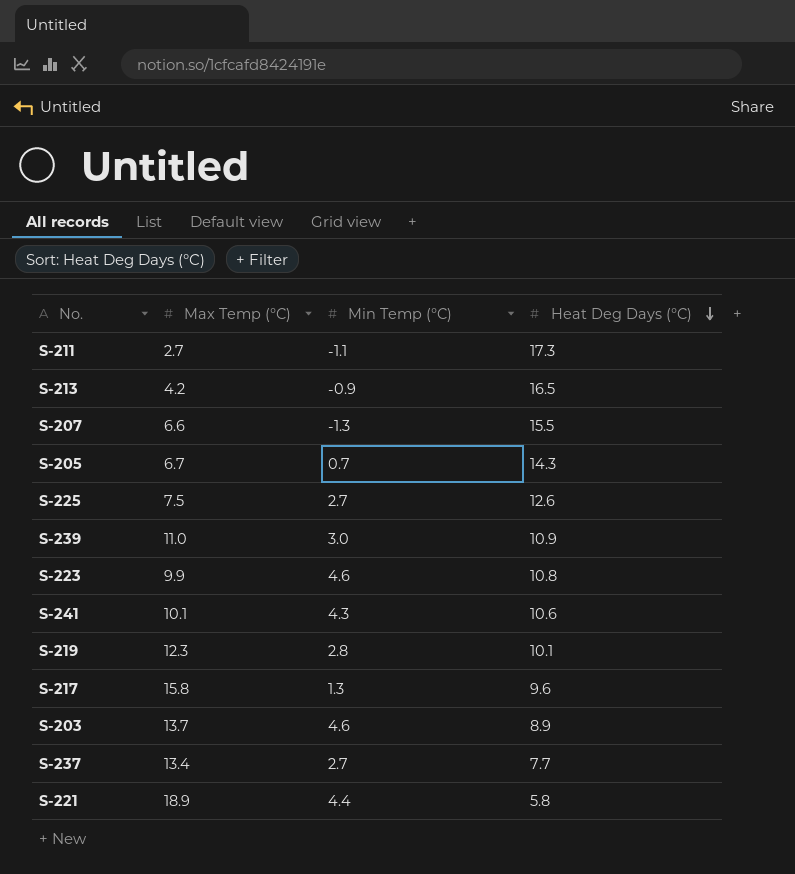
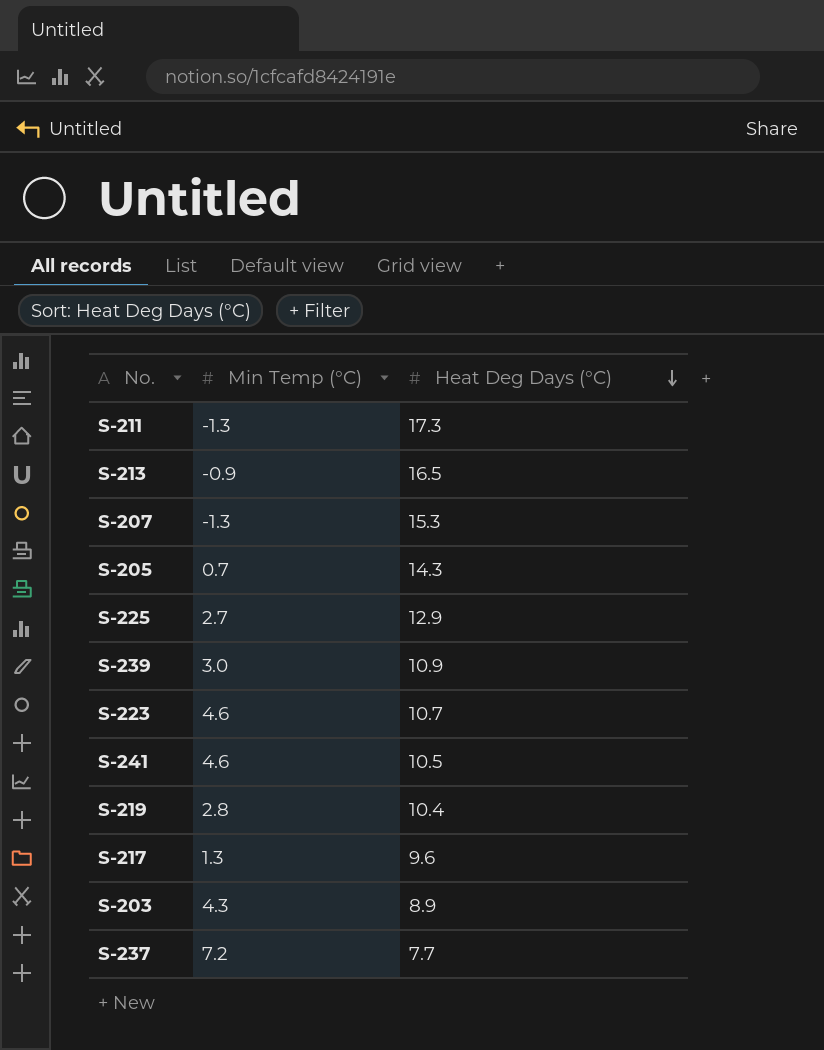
column Max Temp (°C) | position: 2 -> none
row S-221: 18.9 | 4.4 | 5.8 -> none
S-211 | Min Temp (°C): -1.1 -> -1.3
S-207 | Heat Deg Days (°C): 15.5 -> 15.3
S-225 | Heat Deg Days (°C): 12.6 -> 12.9
S-223 | Heat Deg Days (°C): 10.8 -> 10.7
S-241 | Min Temp (°C): 4.3 -> 4.6
S-241 | Heat Deg Days (°C): 10.6 -> 10.5
S-219 | Heat Deg Days (°C): 10.1 -> 10.4
S-203 | Min Temp (°C): 4.6 -> 4.3
S-237 | Min Temp (°C): 2.7 -> 7.2

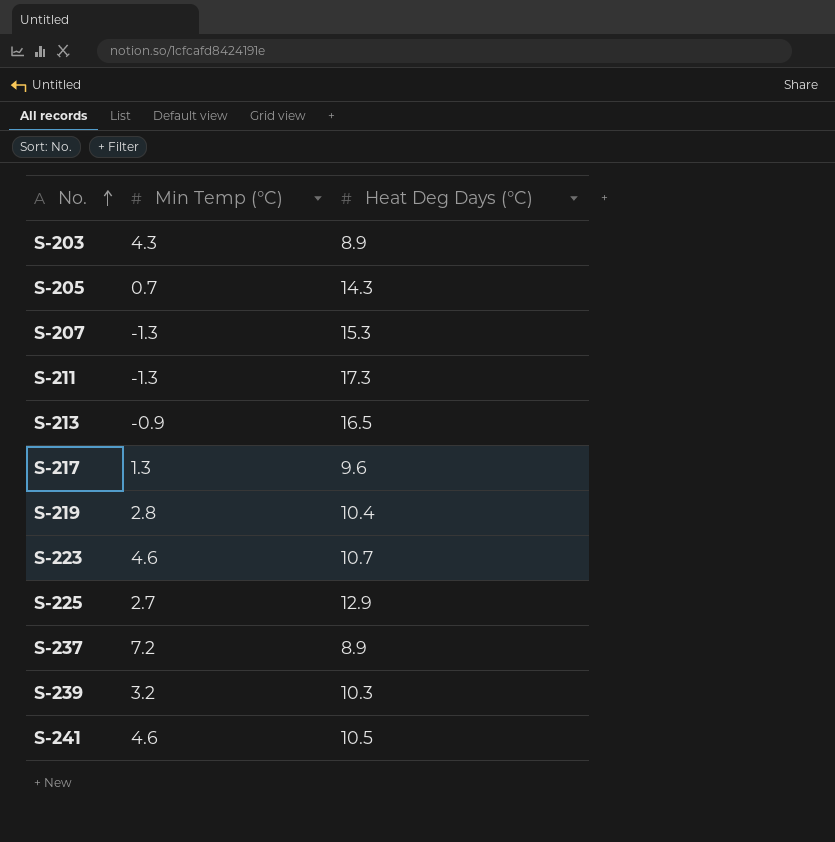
row order: Heat Deg Days (°C) descending -> No. ascending
S-237 | Heat Deg Days (°C): 7.7 -> 8.9
S-239 | Min Temp (°C): 3.0 -> 3.2
S-239 | Heat Deg Days (°C): 10.9 -> 10.3

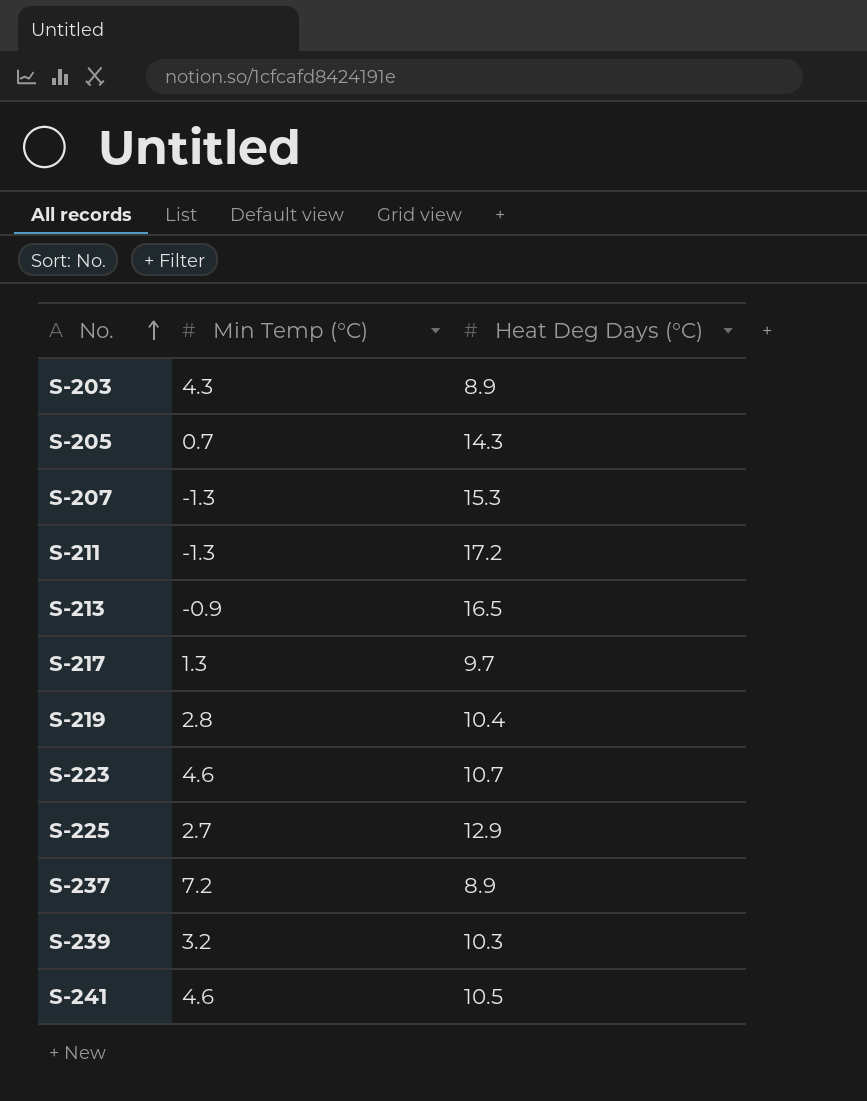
S-211 | Heat Deg Days (°C): 17.3 -> 17.2
S-217 | Heat Deg Days (°C): 9.6 -> 9.7

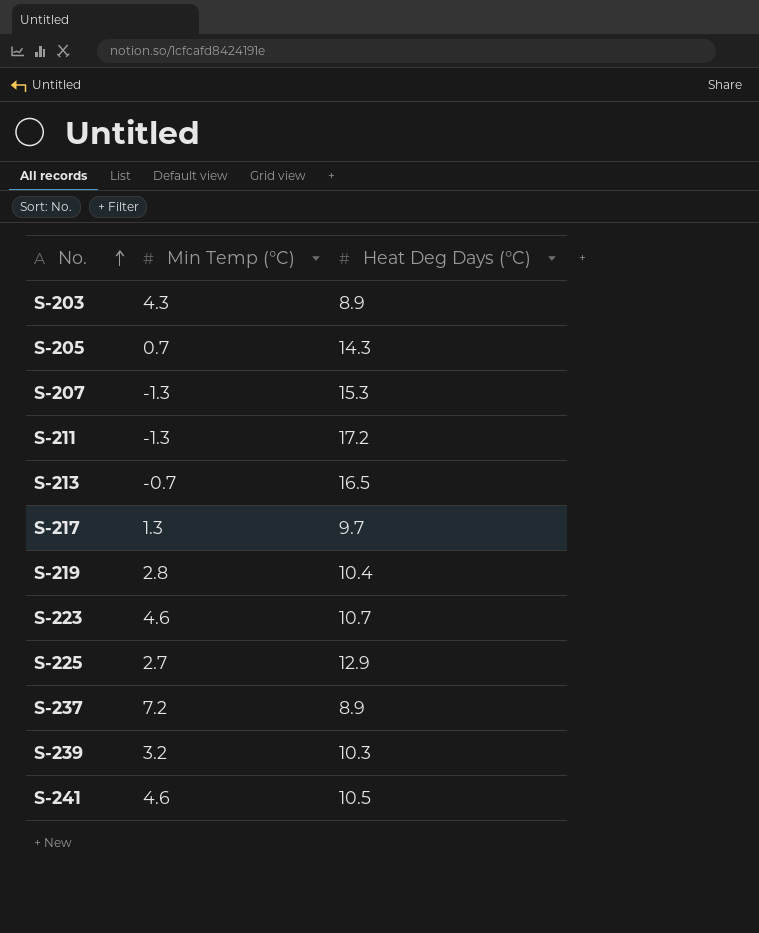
S-213 | Min Temp (°C): -0.9 -> -0.7

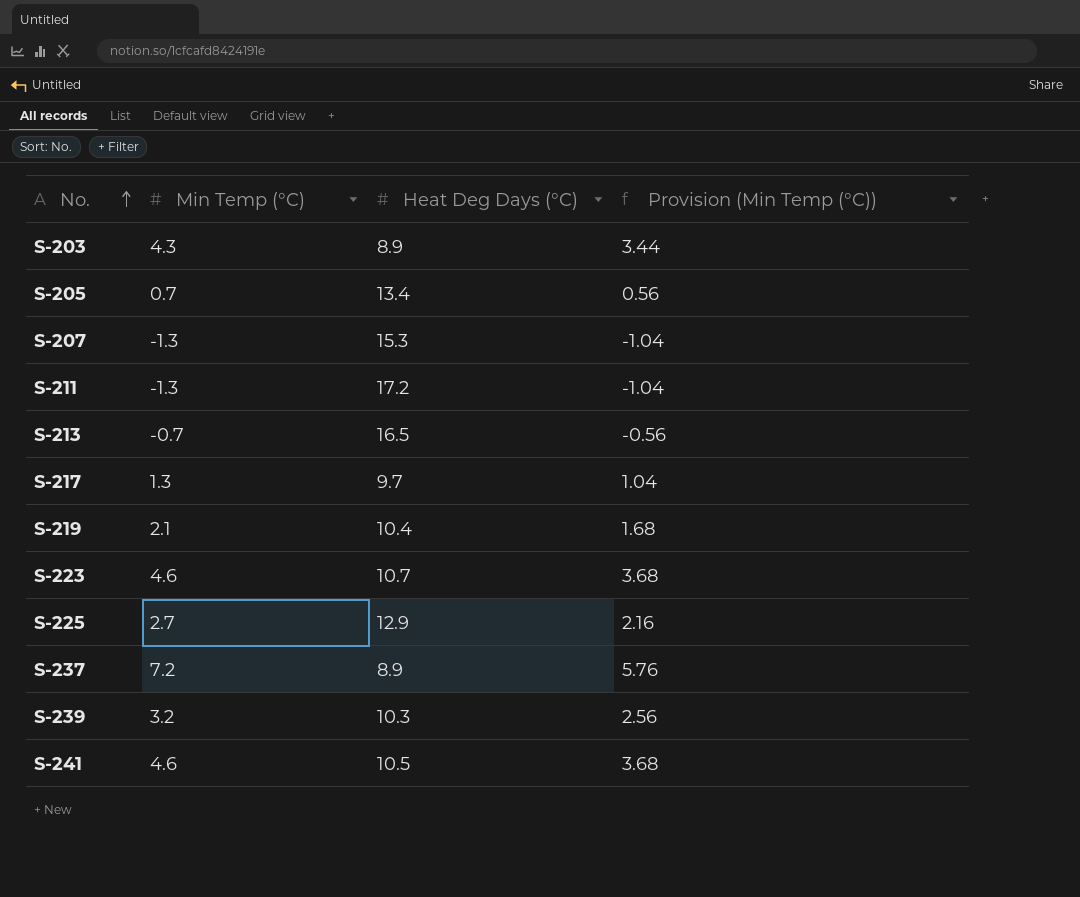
column Provision (Min Temp (°C)) | formula: none -> [Min Temp (°C)] * 0.8
S-205 | Heat Deg Days (°C): 14.3 -> 13.4
S-219 | Min Temp (°C): 2.8 -> 2.1

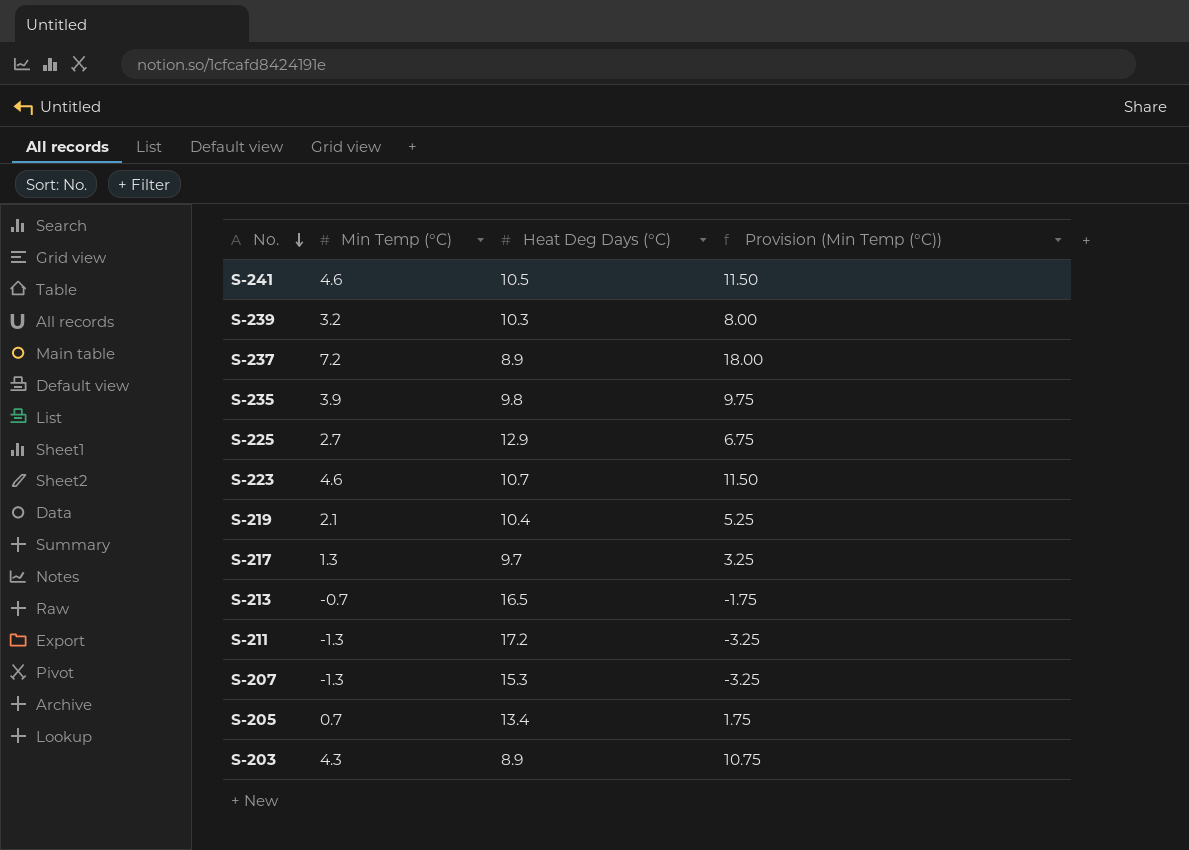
row order: No. ascending -> No. descending
column Provision (Min Temp (°C)) | formula: [Min Temp (°C)] * 0.8 -> [Min Temp (°C)] * 2.5
row S-235: none -> 3.9 | 9.8 | 9.75

